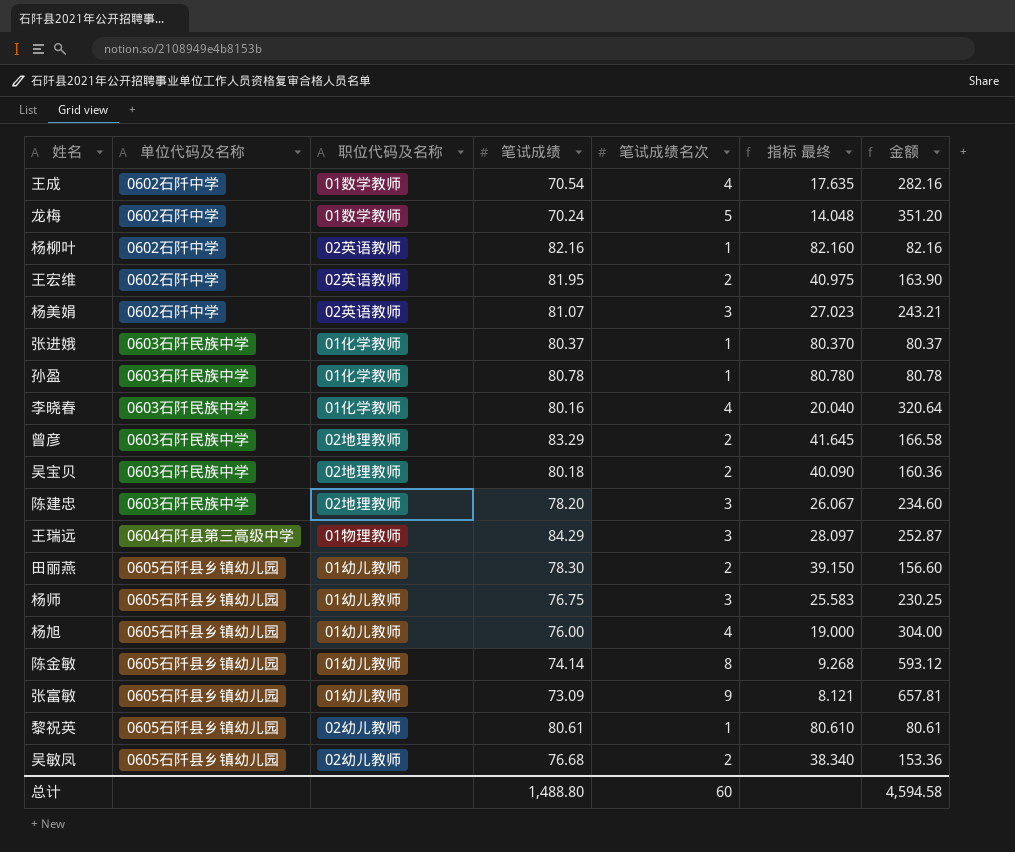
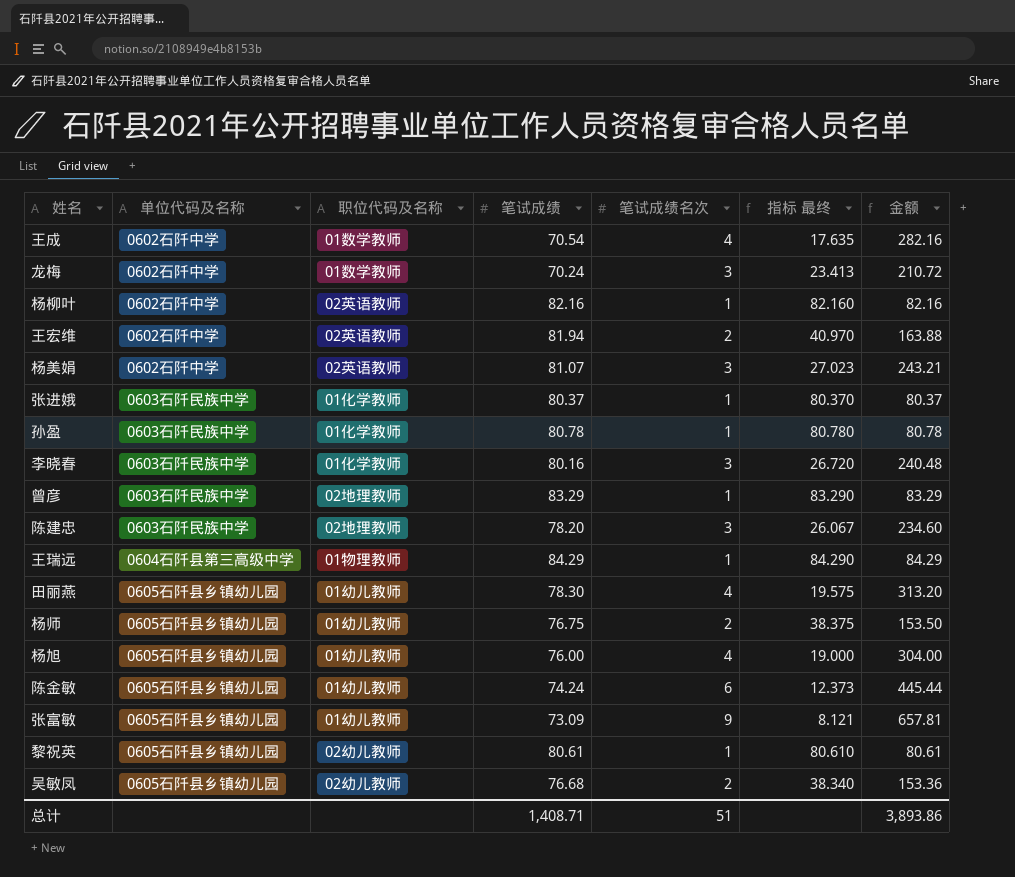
row 吴宝贝: 0603石阡民族中学 | 02地理教师 | 80.18 | 2 | 40.090 | 160.36 -> none
龙梅 | 笔试成绩名次: 5 -> 3
龙梅 | 指标 最终: 14.048 -> 23.413
龙梅 | 金额: 351.20 -> 210.72
王宏维 | 笔试成绩: 81.95 -> 81.94
王宏维 | 指标 最终: 40.975 -> 40.970
王宏维 | 金额: 163.90 -> 163.88
李晓春 | 笔试成绩名次: 4 -> 3
李晓春 | 指标 最终: 20.040 -> 26.720
李晓春 | 金额: 320.64 -> 240.48
曾彦 | 笔试成绩名次: 2 -> 1
曾彦 | 指标 最终: 41.645 -> 83.290
曾彦 | 金额: 166.58 -> 83.29
王瑞远 | 笔试成绩名次: 3 -> 1
王瑞远 | 指标 最终: 28.097 -> 84.290
王瑞远 | 金额: 252.87 -> 84.29
田丽燕 | 笔试成绩名次: 2 -> 4
田丽燕 | 指标 最终: 39.150 -> 19.575
田丽燕 | 金额: 156.60 -> 313.20
杨师 | 笔试成绩名次: 3 -> 2
杨师 | 指标 最终: 25.583 -> 38.375
杨师 | 金额: 230.25 -> 153.50
陈金敏 | 笔试成绩: 74.14 -> 74.24
陈金敏 | 笔试成绩名次: 8 -> 6
陈金敏 | 指标 最终: 9.268 -> 12.373
陈金敏 | 金额: 593.12 -> 445.44
总计 | 笔试成绩: 1,488.80 -> 1,408.71
总计 | 笔试成绩名次: 60 -> 51
总计 | 金额: 4,594.58 -> 3,893.86

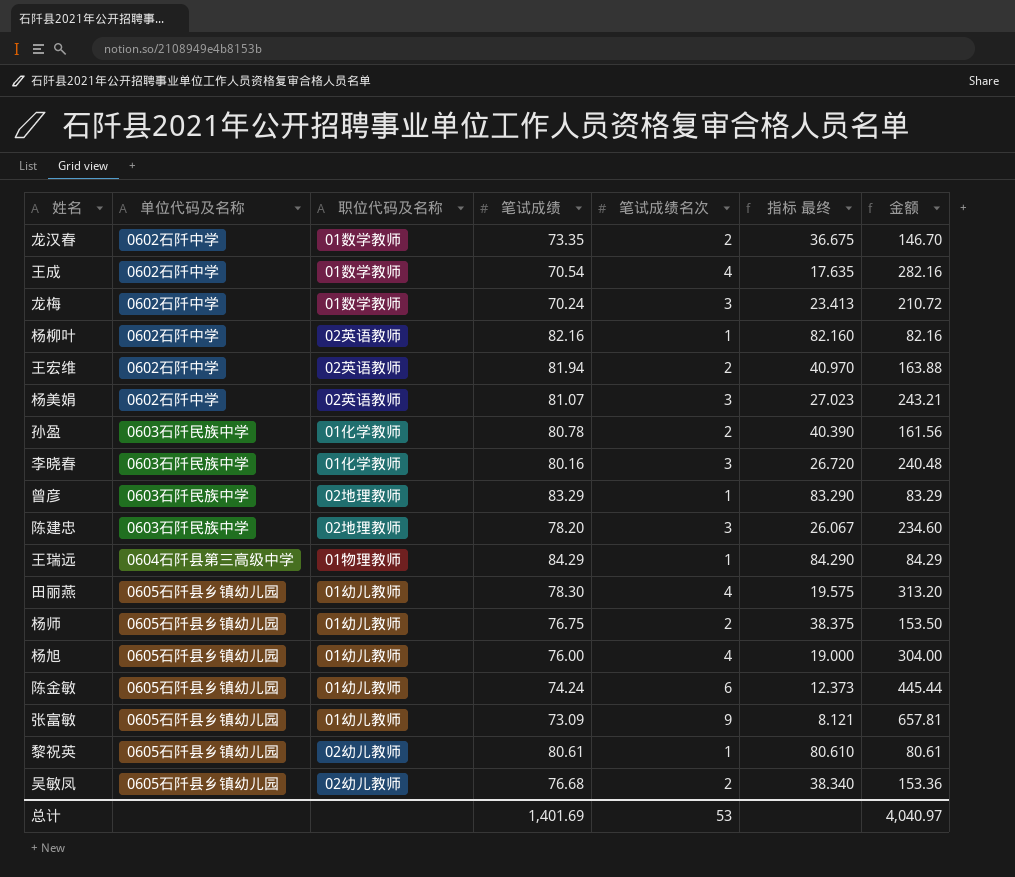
row 张进娥: 0603石阡民族中学 | 01化学教师 | 80.37 | 1 | 80.370 | 80.37 -> none
row 龙汉春: none -> 0602石阡中学 | 01数学教师 | 73.35 | 2 | 36.675 | 146.70
孙盈 | 笔试成绩名次: 1 -> 2
孙盈 | 指标 最终: 80.780 -> 40.390
孙盈 | 金额: 80.78 -> 161.56
总计 | 笔试成绩: 1,408.71 -> 1,401.69
总计 | 笔试成绩名次: 51 -> 53
总计 | 金额: 3,893.86 -> 4,040.97

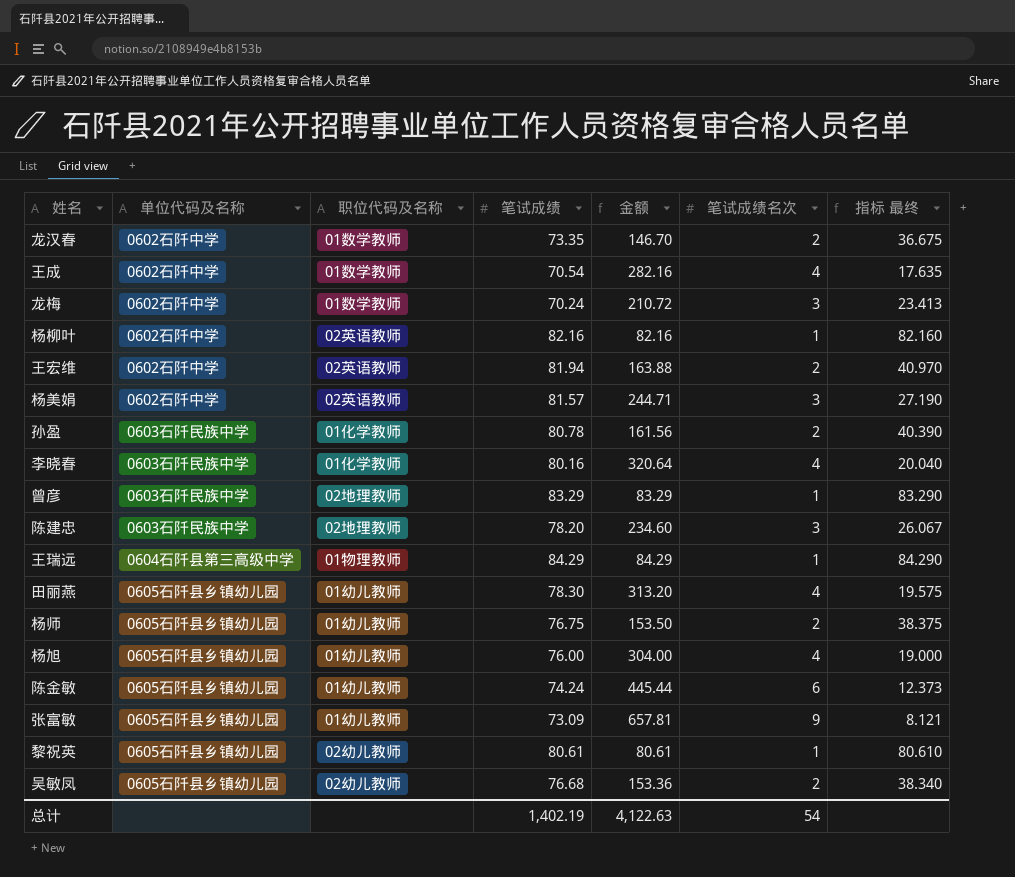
column 金额 | position: 7 -> 5
杨美娟 | 笔试成绩: 81.07 -> 81.57
杨美娟 | 金额: 243.21 -> 244.71
杨美娟 | 指标 最终: 27.023 -> 27.190
李晓春 | 金额: 240.48 -> 320.64
李晓春 | 笔试成绩名次: 3 -> 4
李晓春 | 指标 最终: 26.720 -> 20.040
总计 | 笔试成绩: 1,401.69 -> 1,402.19
总计 | 金额: 4,040.97 -> 4,122.63
总计 | 笔试成绩名次: 53 -> 54

